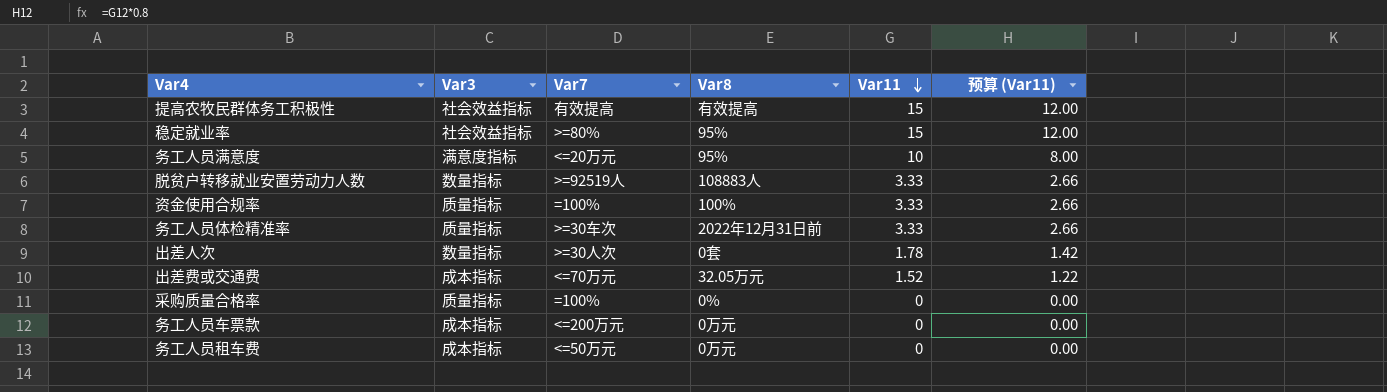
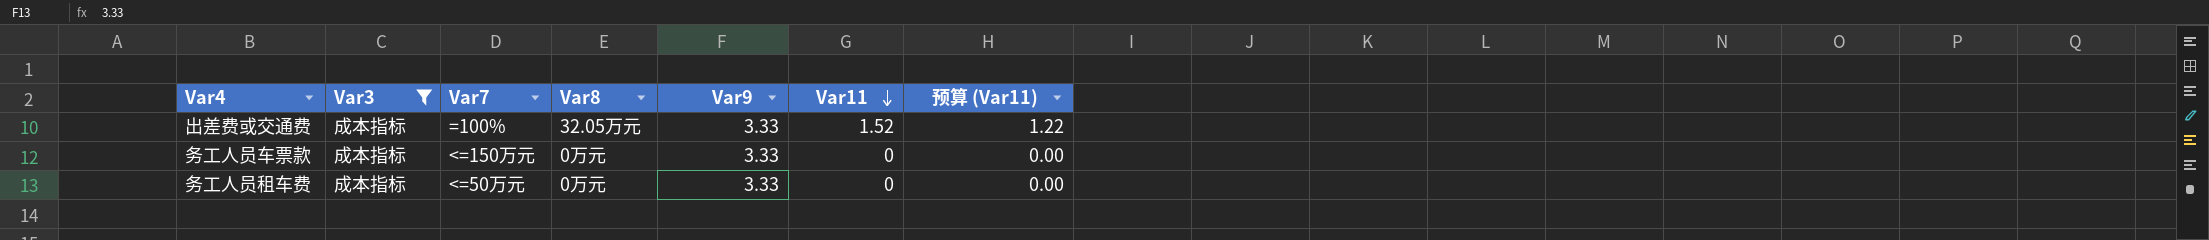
filter: none -> Var3 = 成本指标
column Var9 | position: none -> 5
出差费或交通费 | Var7: <=70万元 -> =100%
务工人员车票款 | Var7: <=200万元 -> <=150万元

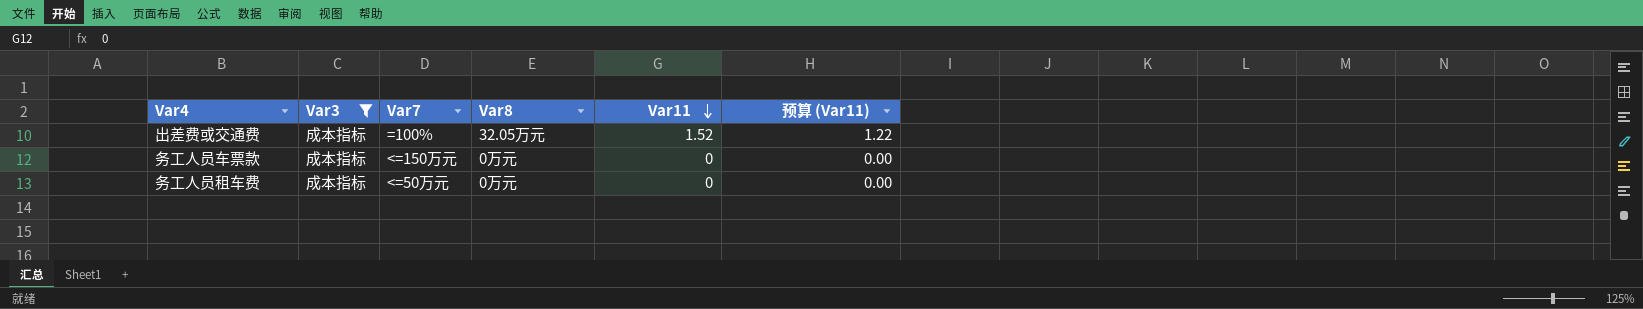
column Var9 | position: 5 -> none

